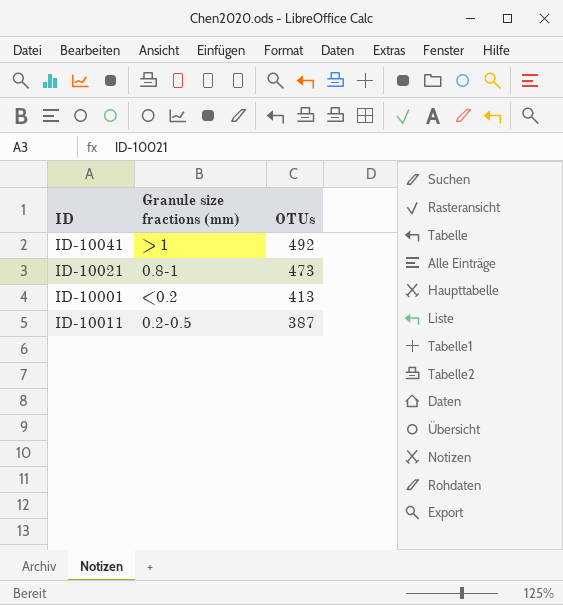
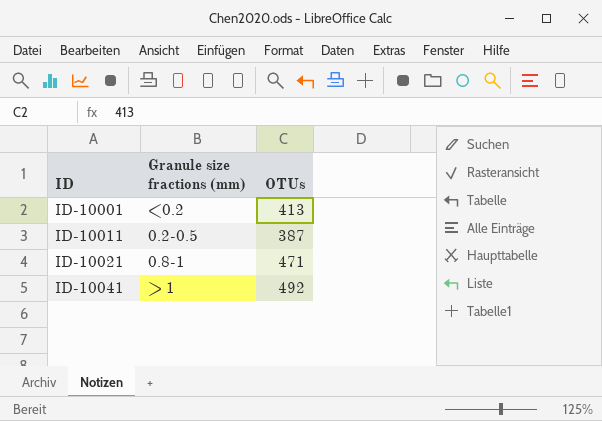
row order: OTUs descending -> ID ascending
ID-10021 | OTUs: 473 -> 471

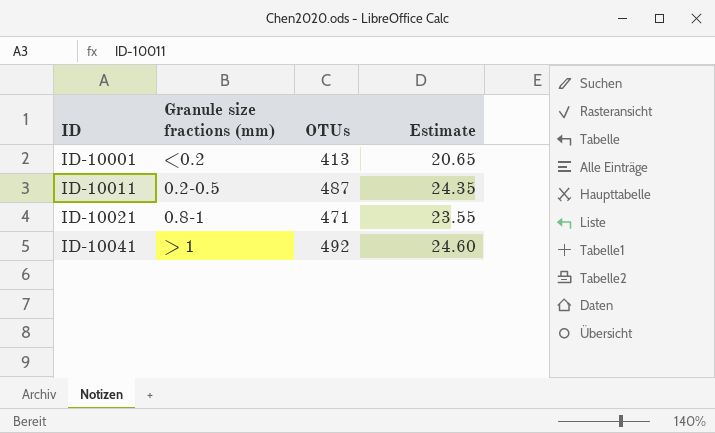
column Estimate | formula: none -> [OTUs] * 0.05
ID-10011 | OTUs: 387 -> 487

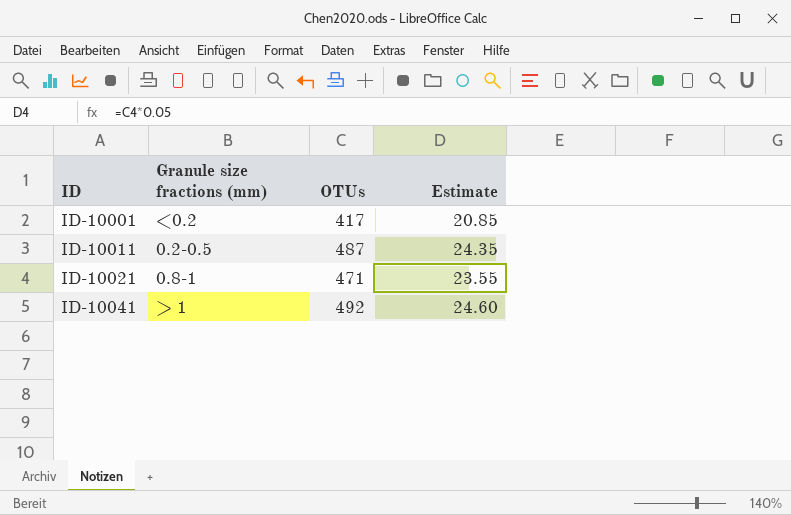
ID-10001 | OTUs: 413 -> 417
ID-10001 | Estimate: 20.65 -> 20.85

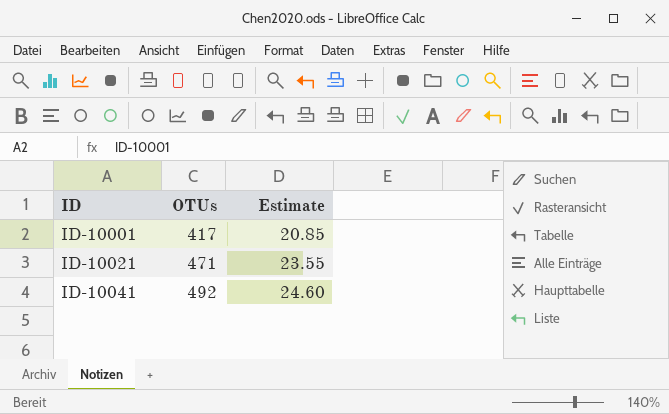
column Granule size fractions (mm) | position: 2 -> none
row ID-10011: 0.2-0.5 | 487 | 24.35 -> none

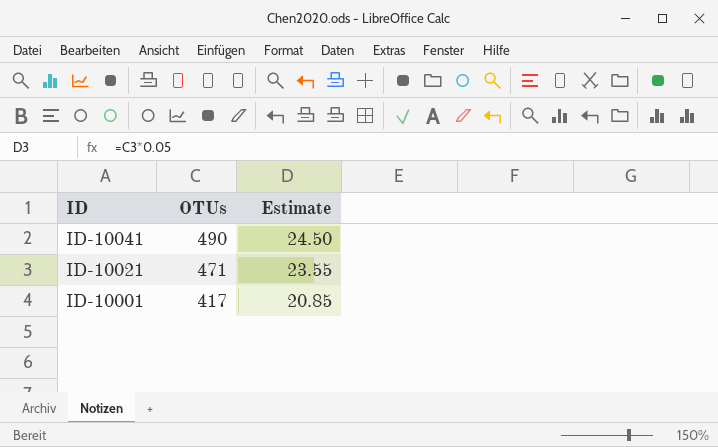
row order: ID ascending -> ID descending
ID-10041 | OTUs: 492 -> 490
ID-10041 | Estimate: 24.60 -> 24.50

